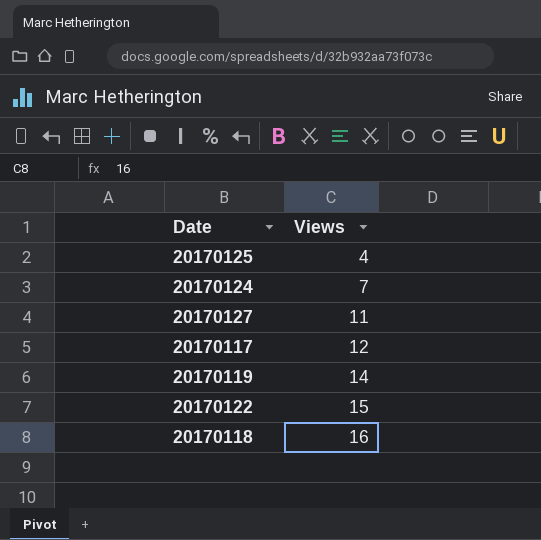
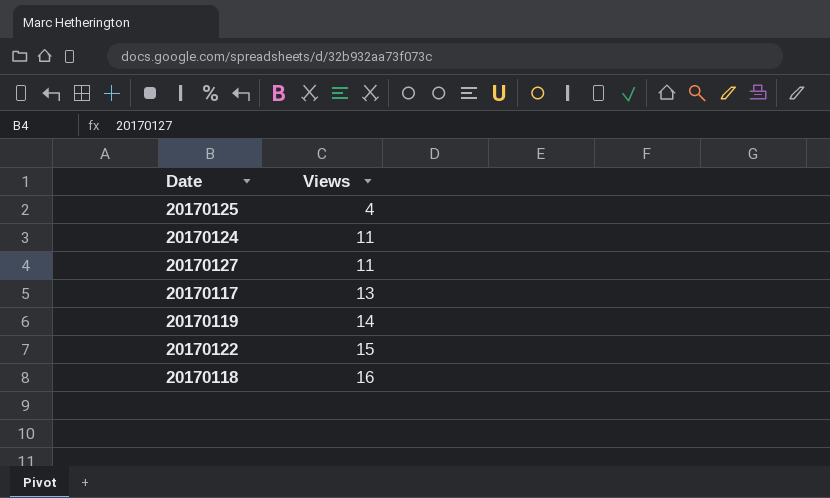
20170124 | Views: 7 -> 11
20170117 | Views: 12 -> 13

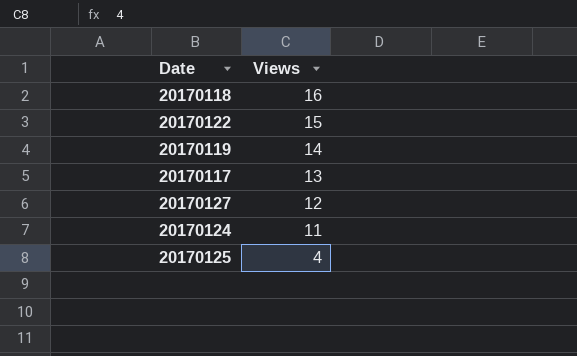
row order: Views ascending -> Views descending
20170127 | Views: 11 -> 12

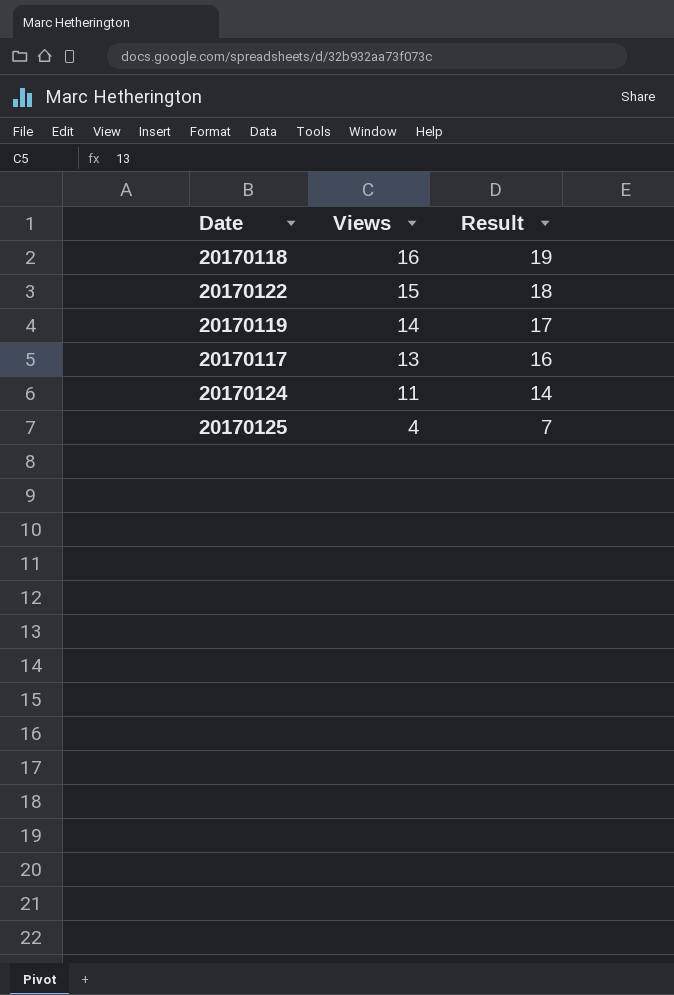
column Result | formula: none -> [Views] + 3
row 20170127: 12 -> none

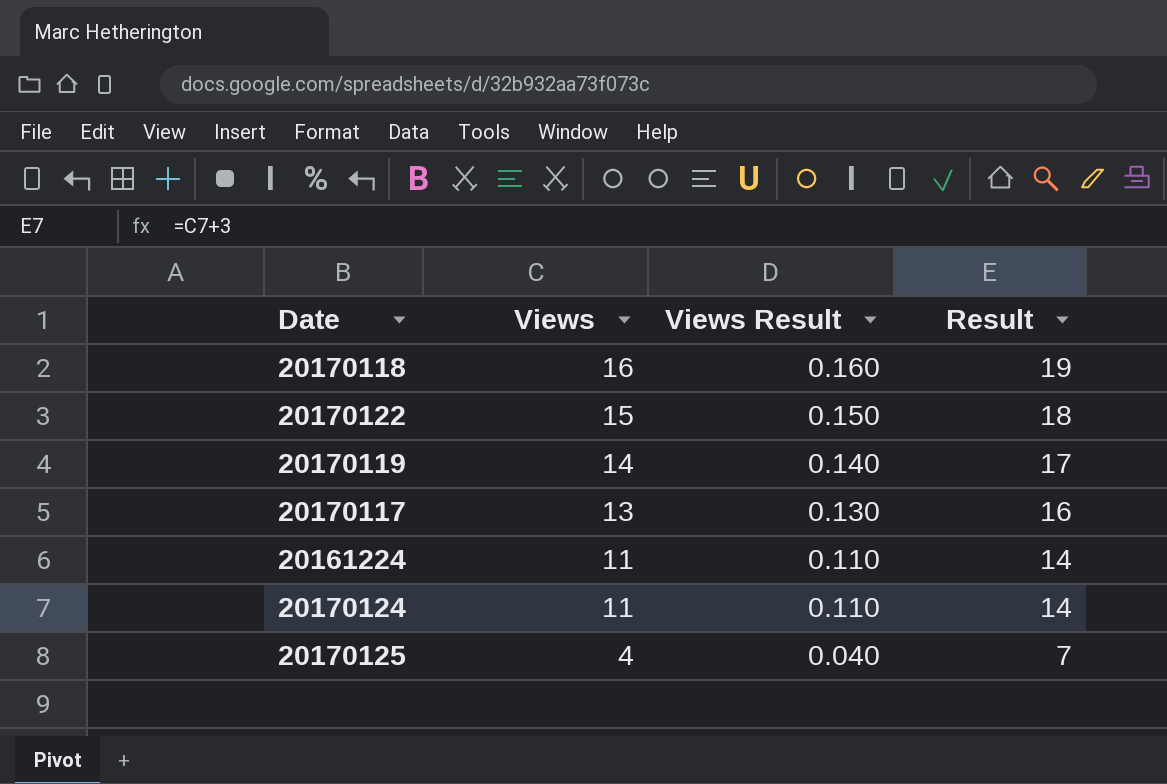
column Views Result | formula: none -> [Views] * 0.01
row 20161224: none -> 11 | 0.110 | 14

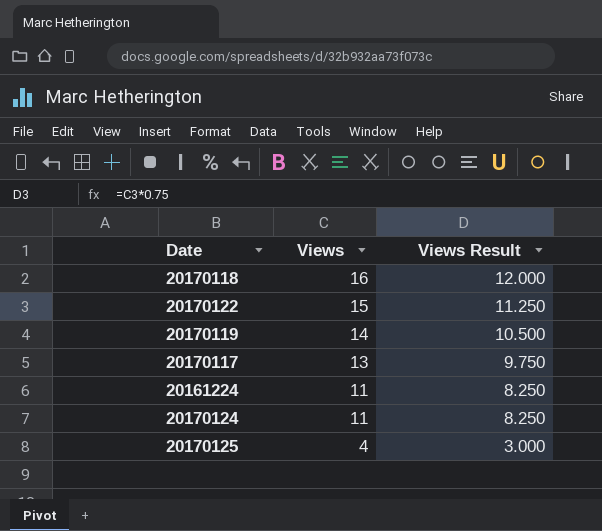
column Result | formula: [Views] + 3 -> none
column Views Result | formula: [Views] * 0.01 -> [Views] * 0.75

